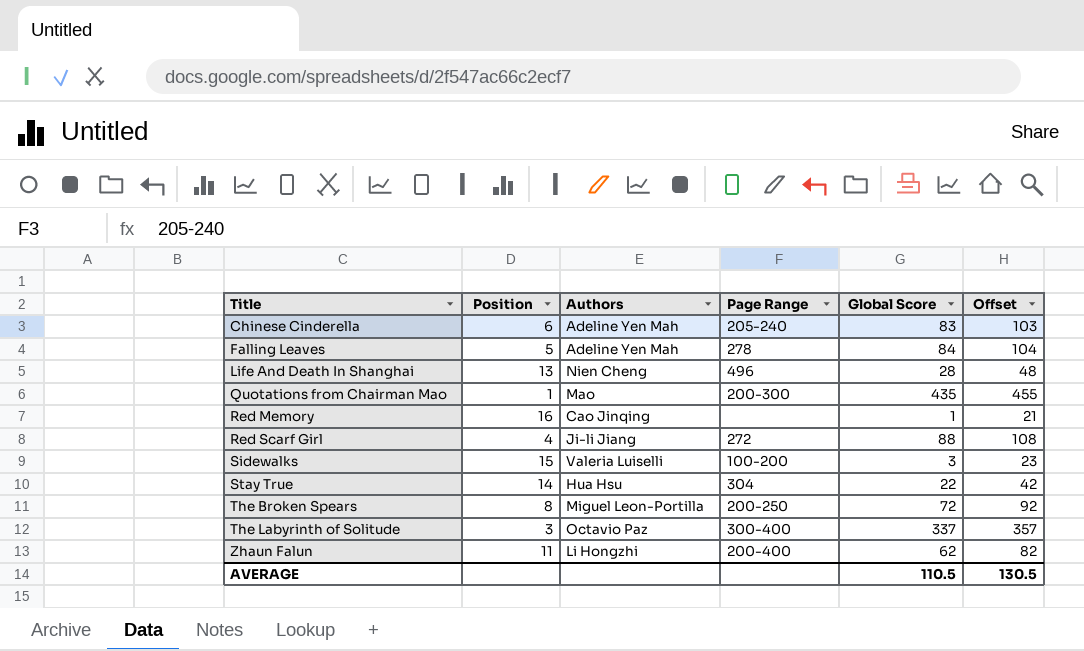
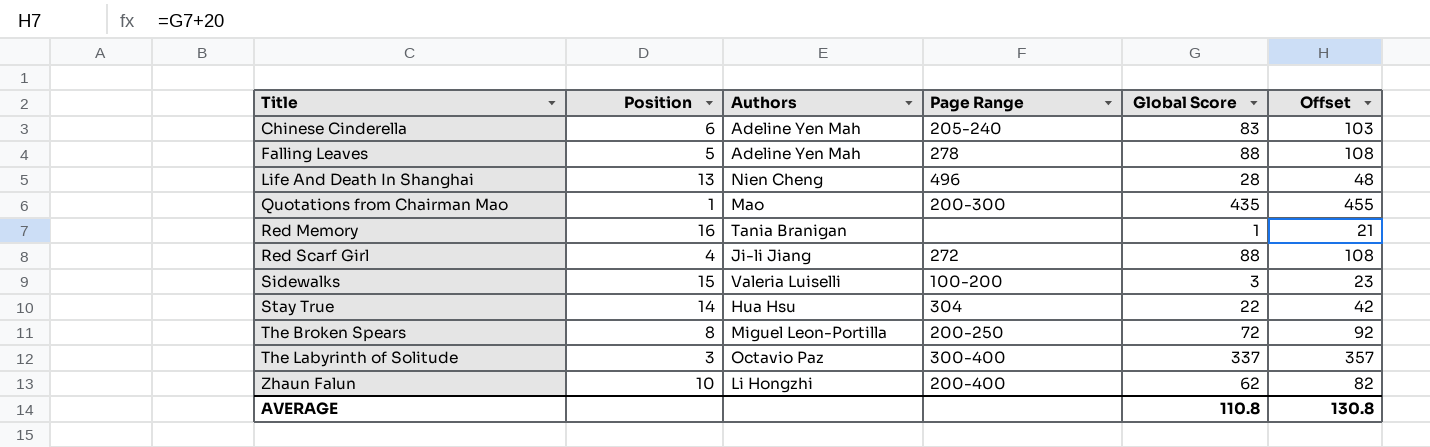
Falling Leaves | Global Score: 84 -> 88
Falling Leaves | Offset: 104 -> 108
Red Memory | Authors: Cao Jinqing -> Tania Branigan
Zhaun Falun | Position: 11 -> 10
AVERAGE | Global Score: 110.5 -> 110.8
AVERAGE | Offset: 130.5 -> 130.8

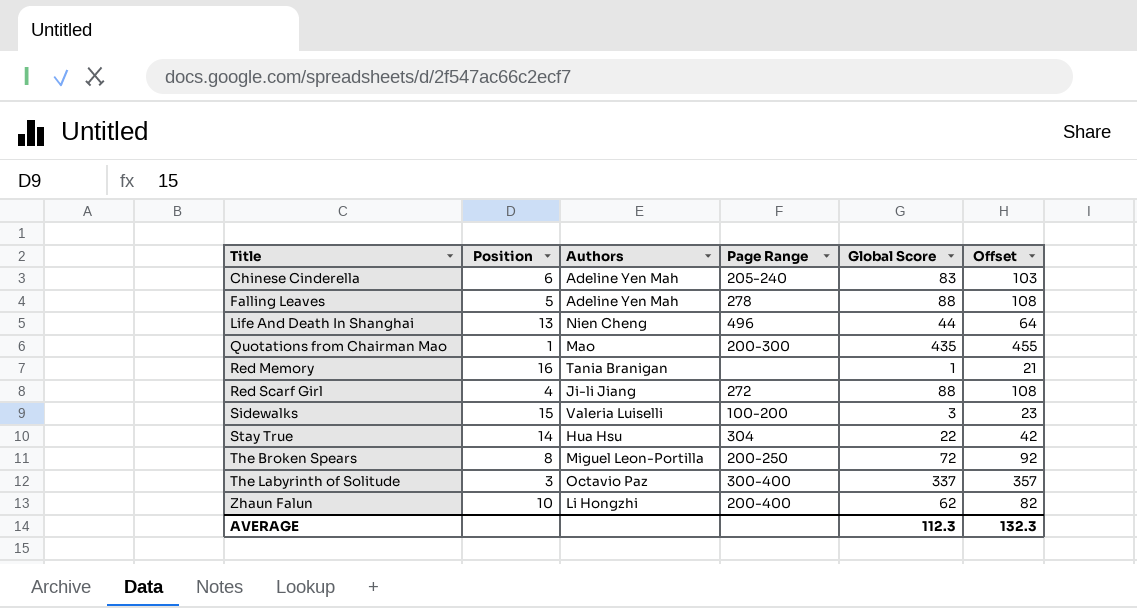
Life And Death In Shanghai | Global Score: 28 -> 44
Life And Death In Shanghai | Offset: 48 -> 64
AVERAGE | Global Score: 110.8 -> 112.3
AVERAGE | Offset: 130.8 -> 132.3

